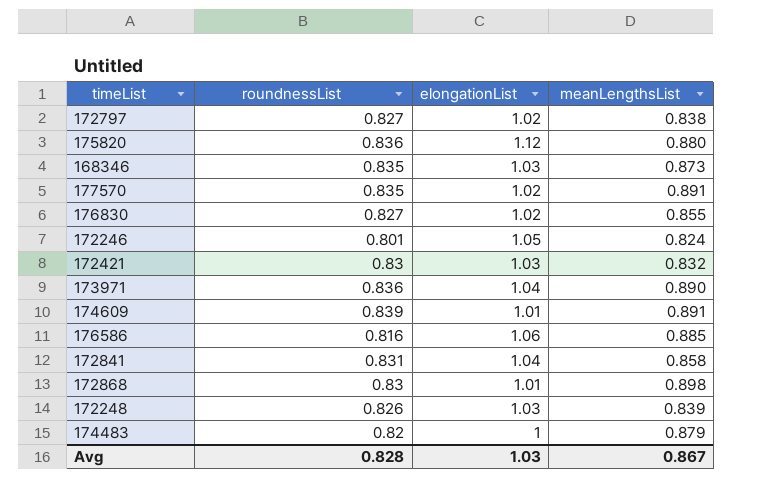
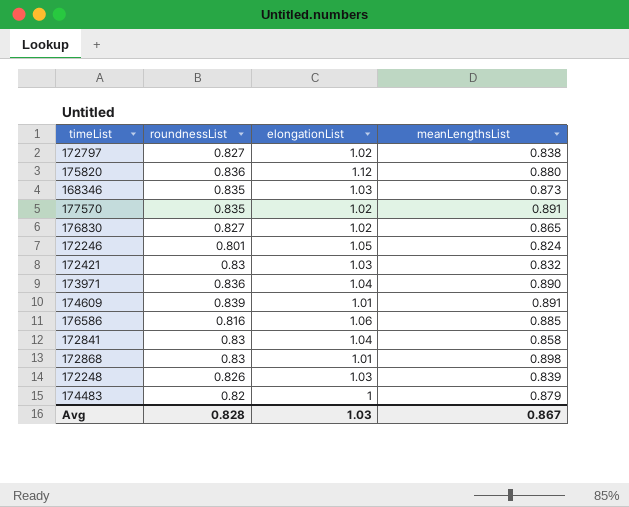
176830 | meanLengthsList: 0.855 -> 0.865
172841 | roundnessList: 0.831 -> 0.83

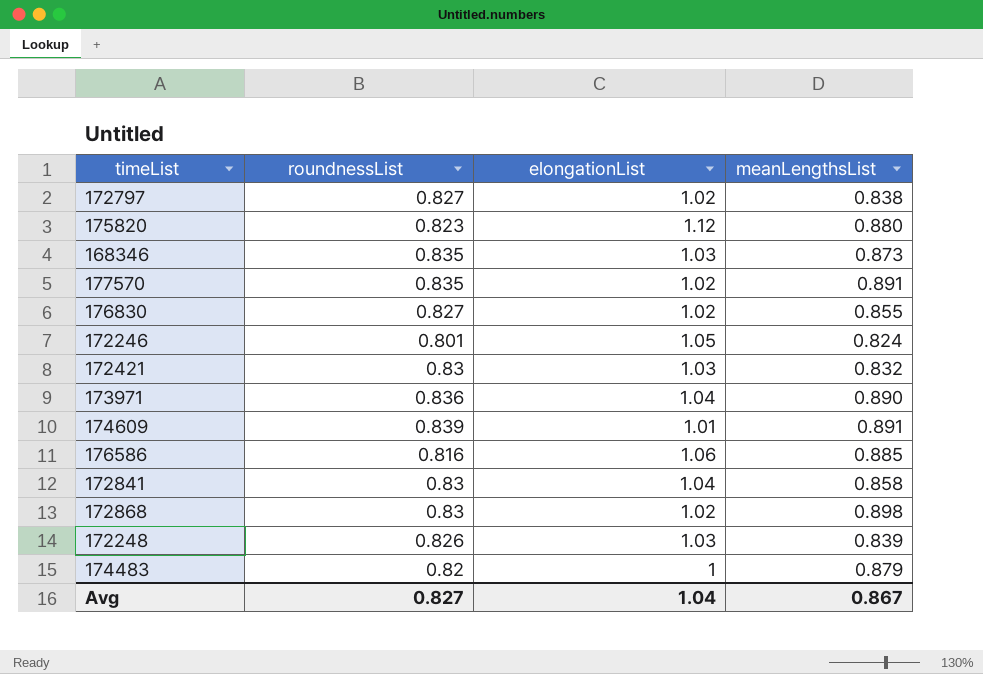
175820 | roundnessList: 0.836 -> 0.823
176830 | meanLengthsList: 0.865 -> 0.855
172868 | elongationList: 1.01 -> 1.02
Avg | roundnessList: 0.828 -> 0.827
Avg | elongationList: 1.03 -> 1.04

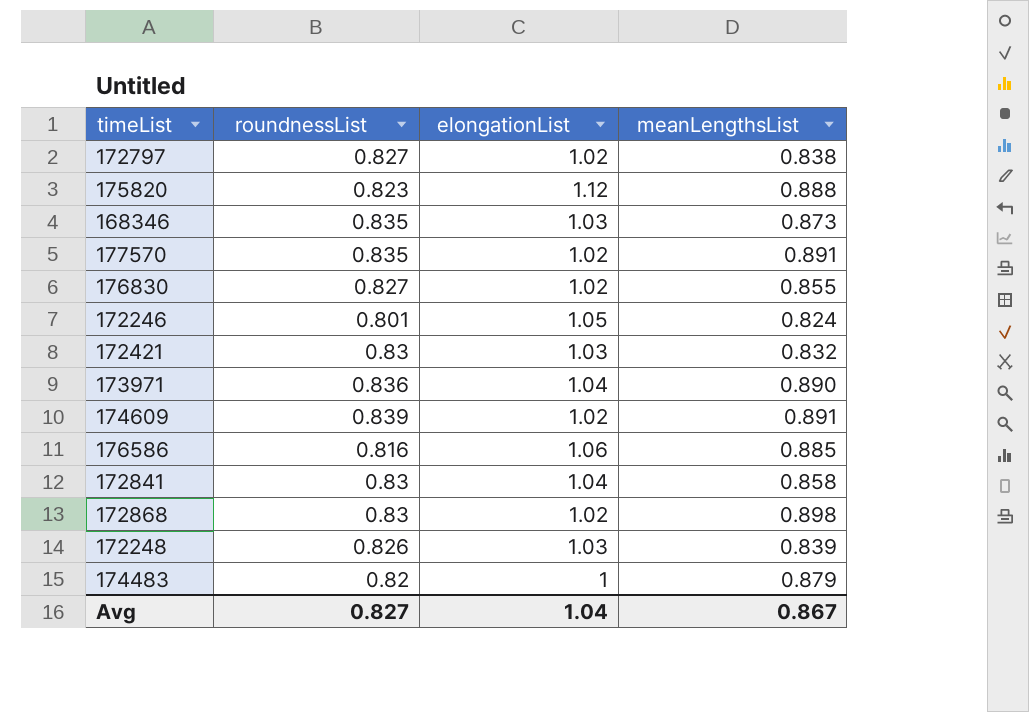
175820 | meanLengthsList: 0.880 -> 0.888
174609 | elongationList: 1.01 -> 1.02

